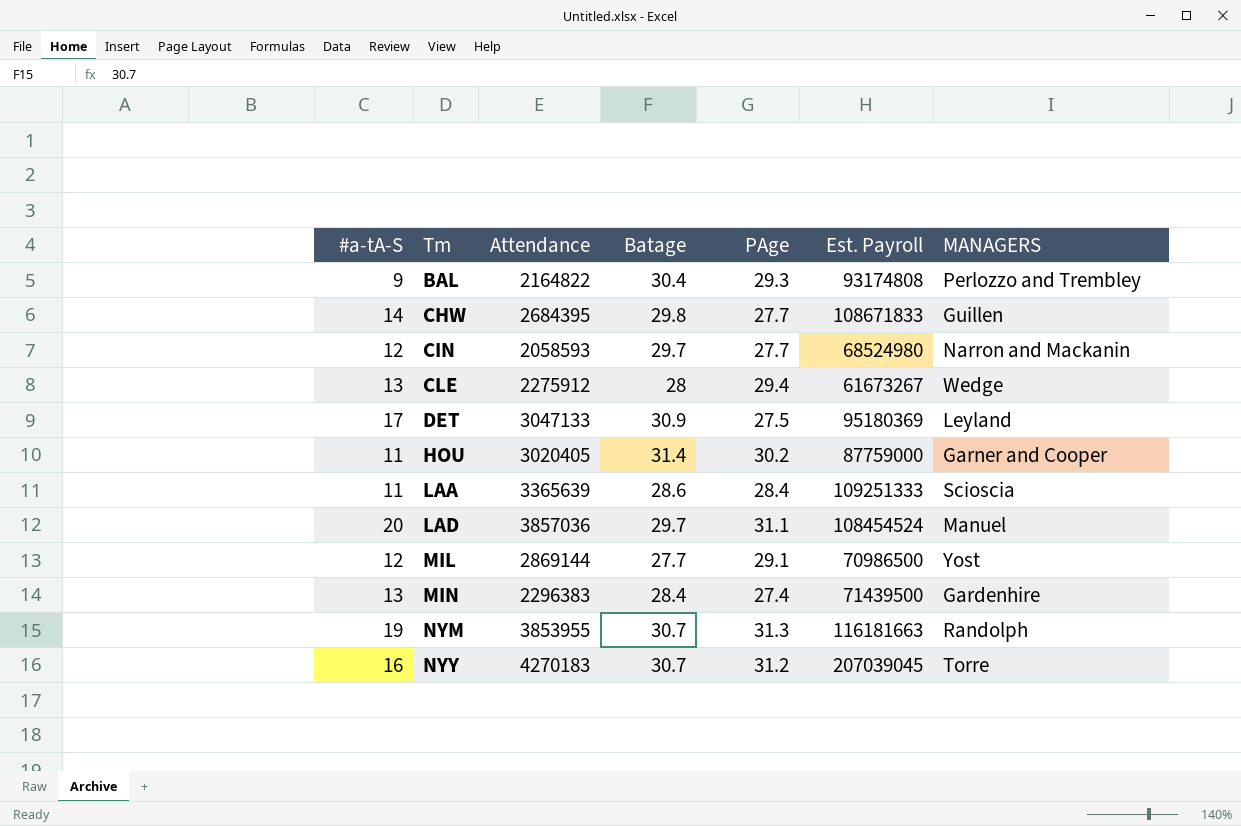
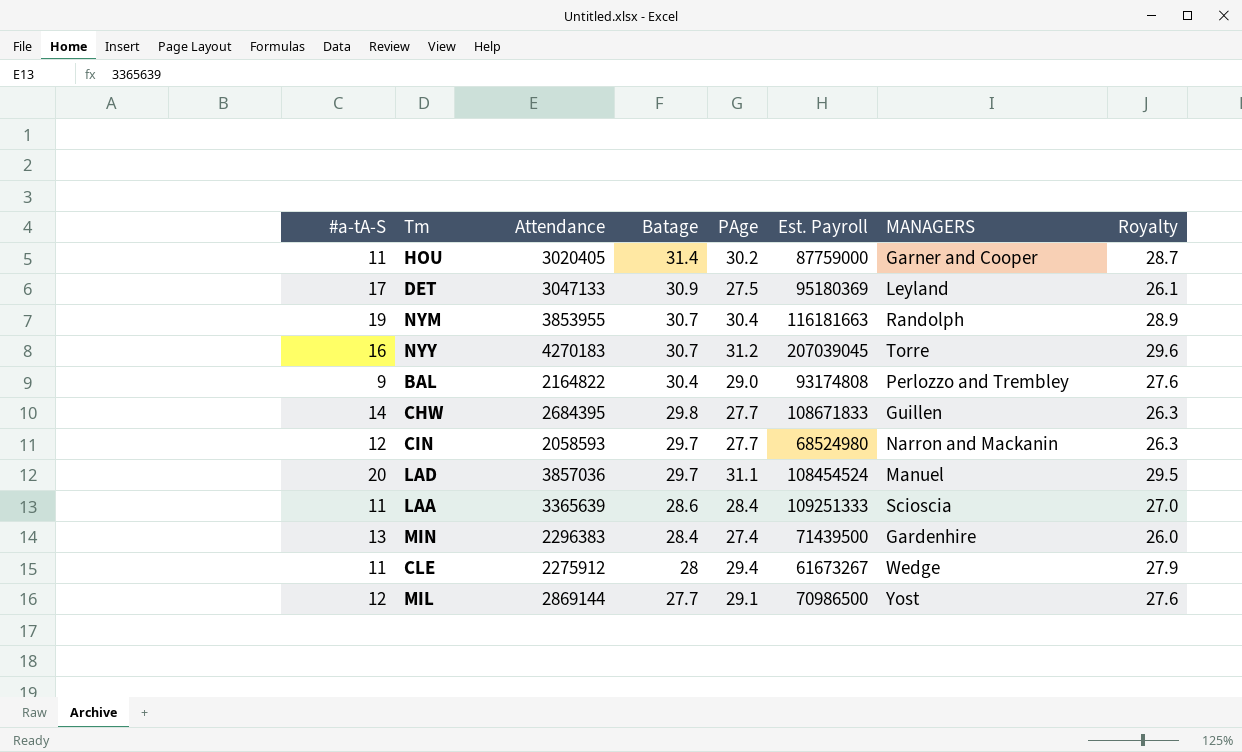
row order: Tm ascending -> Batage descending
column Royalty | formula: none -> [PAge] * 0.95
NYM | PAge: 31.3 -> 30.4
BAL | PAge: 29.3 -> 29.0
CLE | #a-tA-S: 13 -> 11

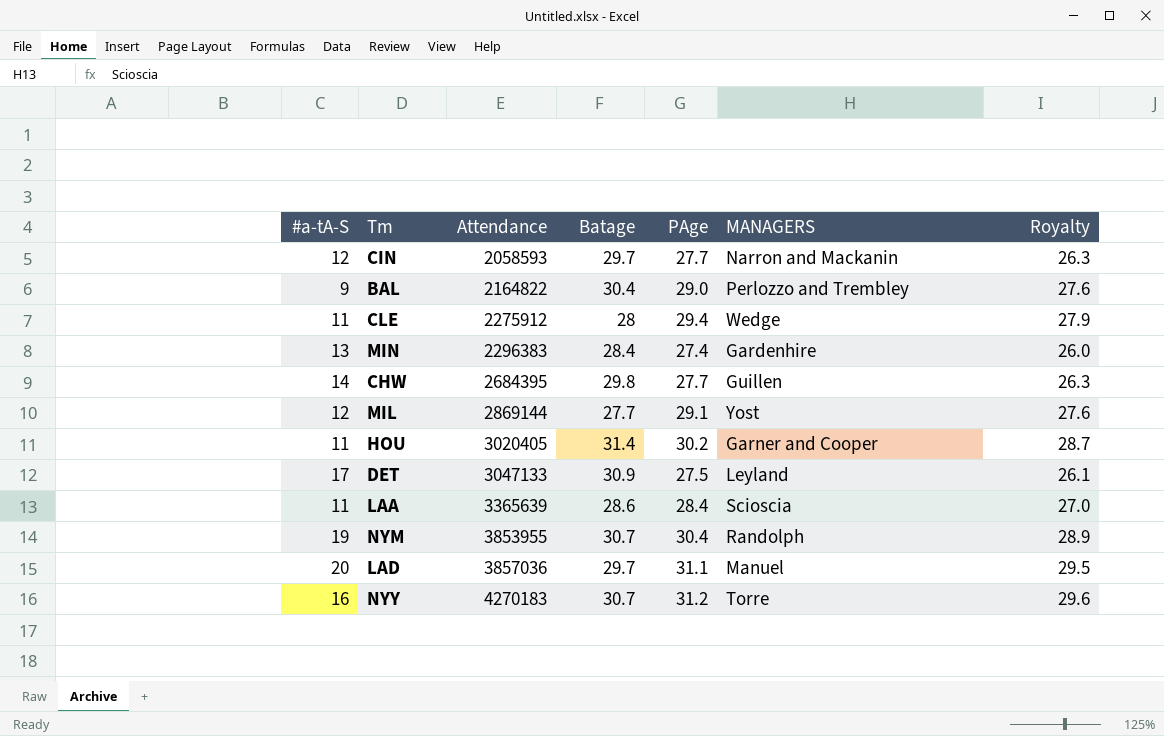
row order: Batage descending -> Attendance ascending
column Est. Payroll | position: 6 -> none

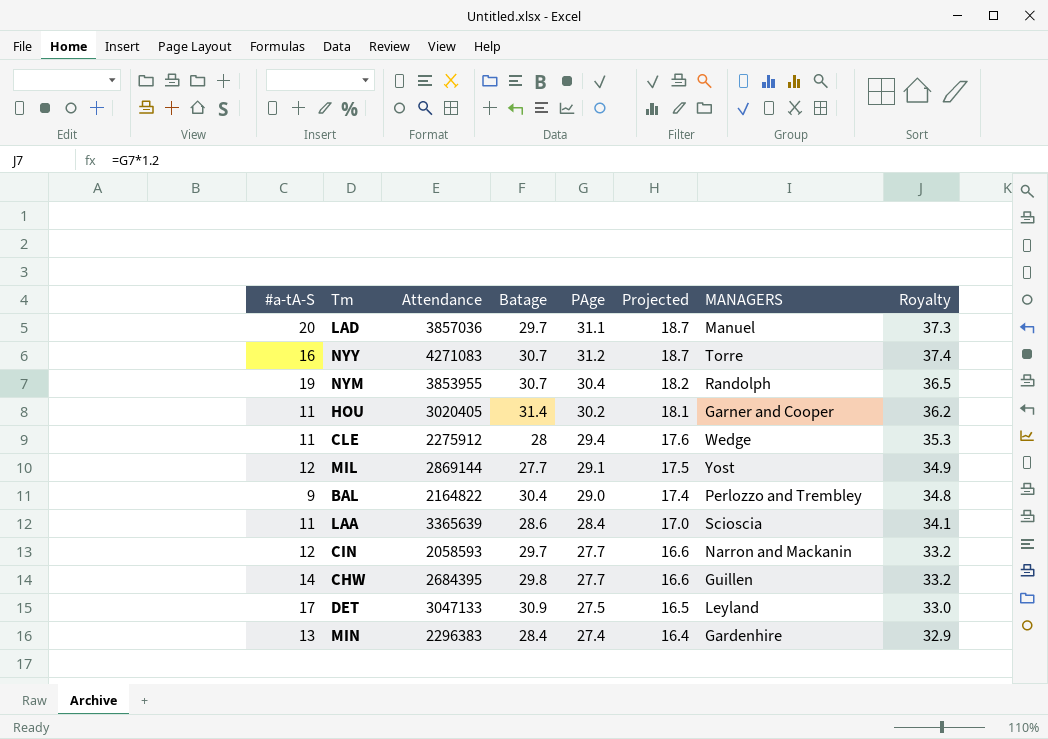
row order: Attendance ascending -> Projected descending
column Projected | formula: none -> [PAge] * 0.6
column Royalty | formula: [PAge] * 0.95 -> [PAge] * 1.2
NYY | Attendance: 4270183 -> 4271083

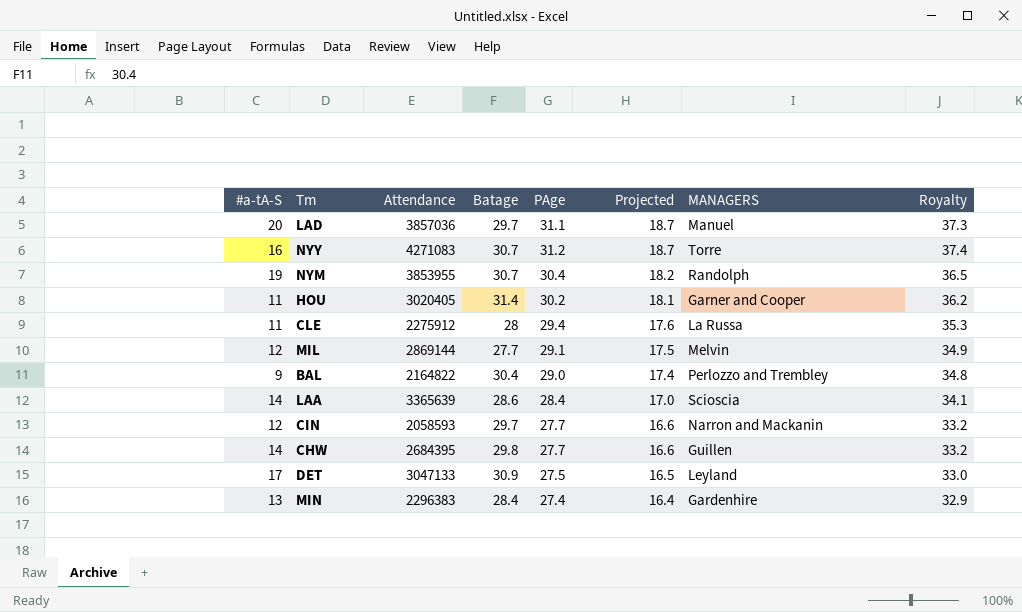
CLE | MANAGERS: Wedge -> La Russa
MIL | MANAGERS: Yost -> Melvin
LAA | #a-tA-S: 11 -> 14

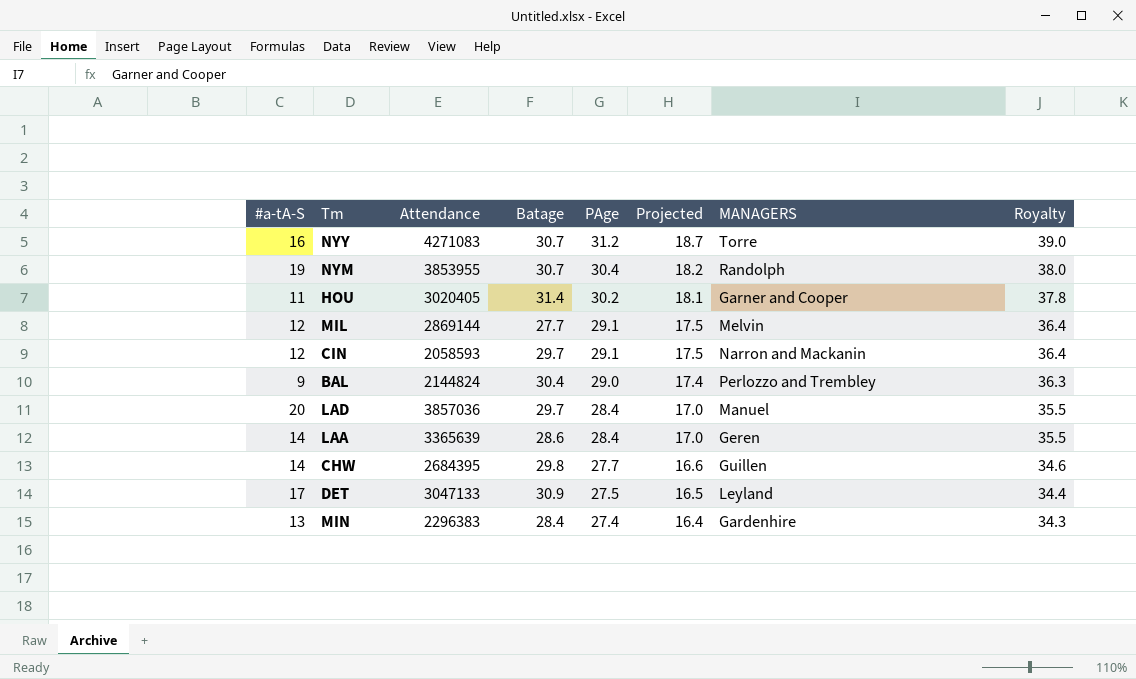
row order: Projected descending -> PAge descending
column Royalty | formula: [PAge] * 1.2 -> [PAge] * 1.25
row CLE: 11 | 2275912 | 28 | 29.4 | 17.6 | La Russa | 35.3 -> none
CIN | PAge: 27.7 -> 29.1
CIN | Projected: 16.6 -> 17.5
BAL | Attendance: 2164822 -> 2144824
LAD | PAge: 31.1 -> 28.4
LAD | Projected: 18.7 -> 17.0
LAA | MANAGERS: Scioscia -> Geren

